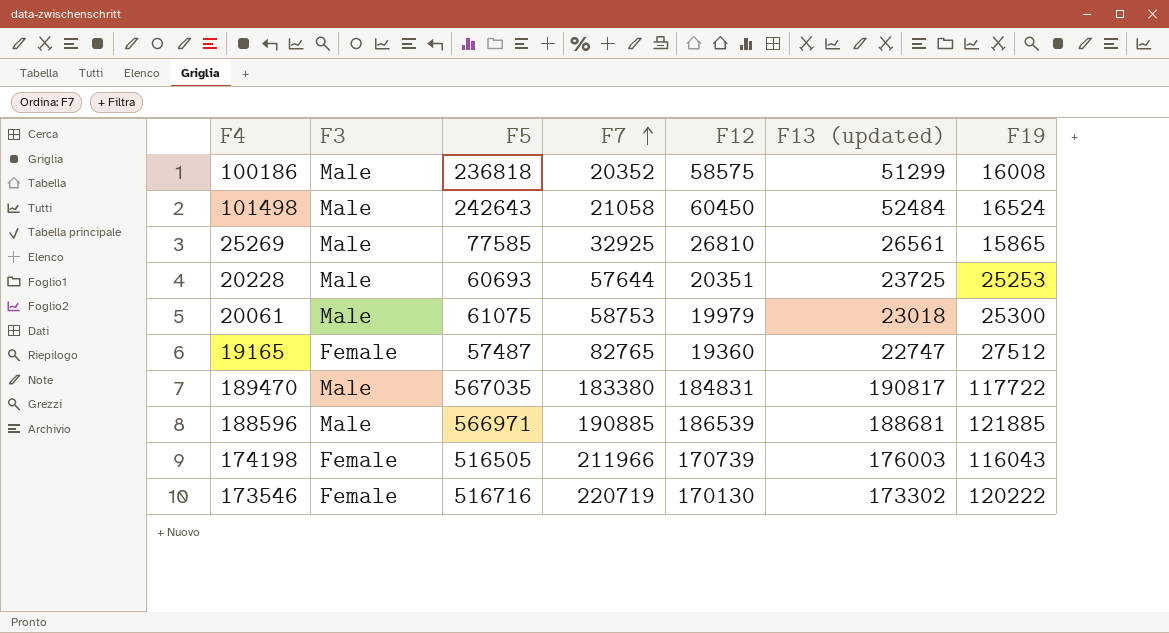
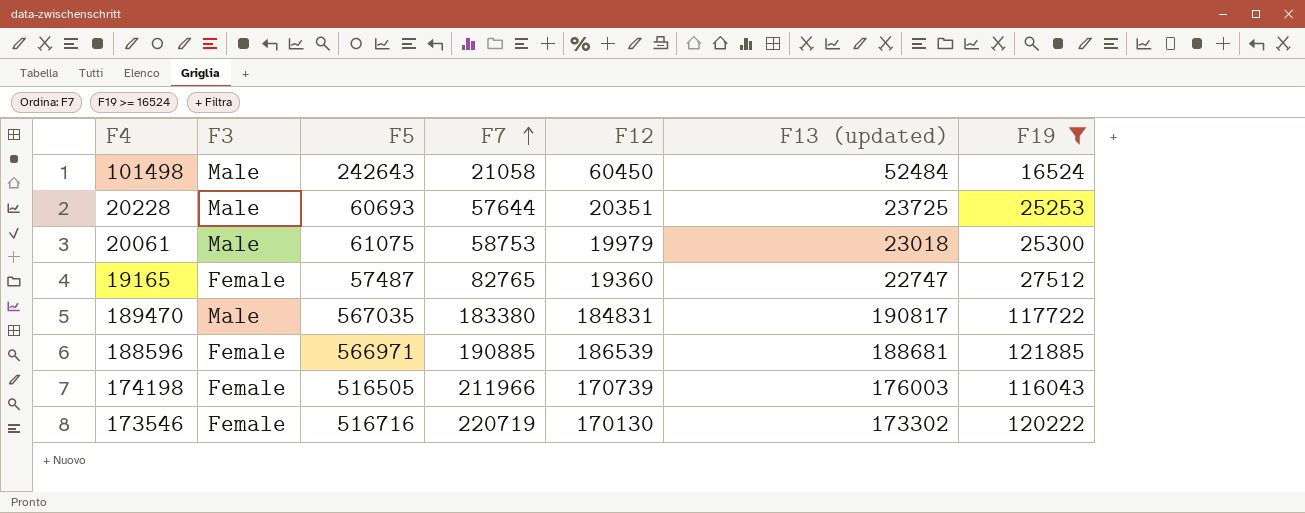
filter: none -> F19 >= 16524
188596 | F3: Male -> Female

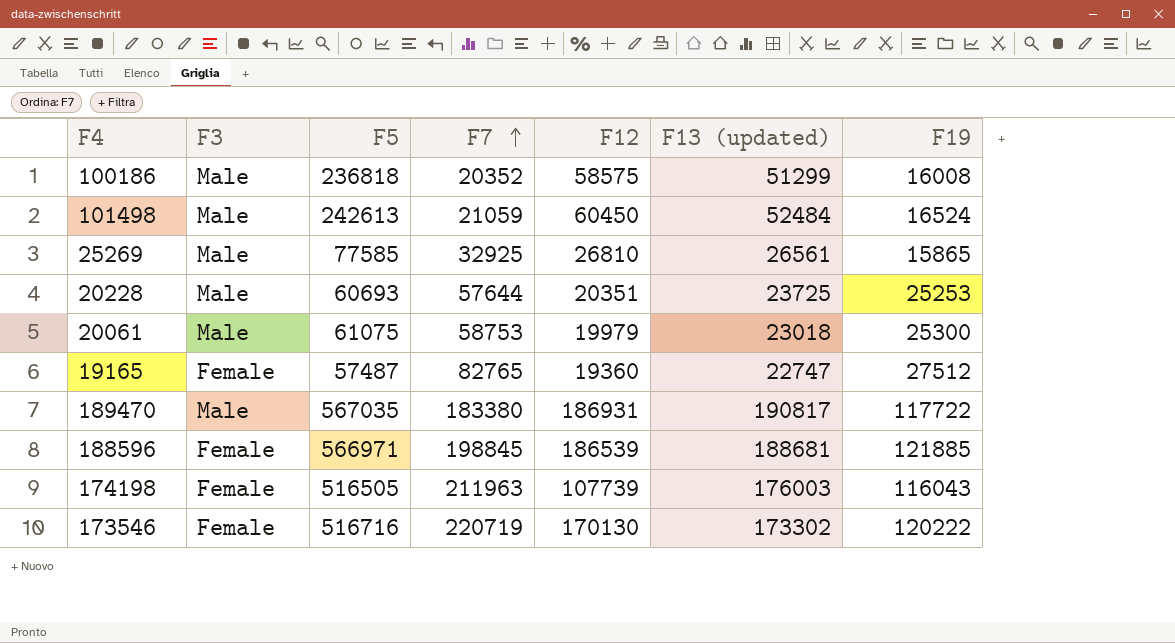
filter: F19 >= 16524 -> none
101498 | F5: 242643 -> 242613
101498 | F7: 21058 -> 21059
189470 | F12: 184831 -> 186931
188596 | F7: 190885 -> 198845
174198 | F7: 211966 -> 211963
174198 | F12: 170739 -> 107739

